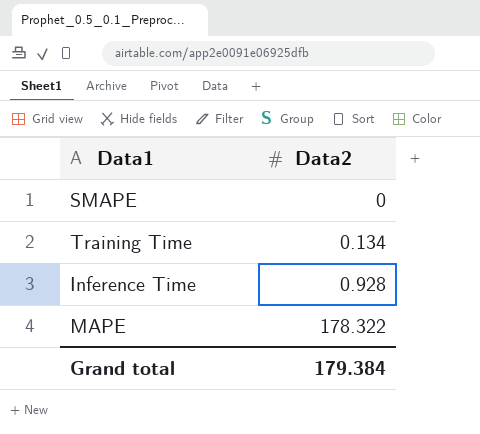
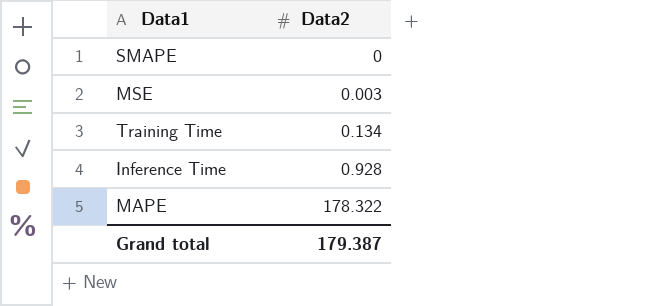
row MSE: none -> 0.003
Grand total | Data2: 179.384 -> 179.387

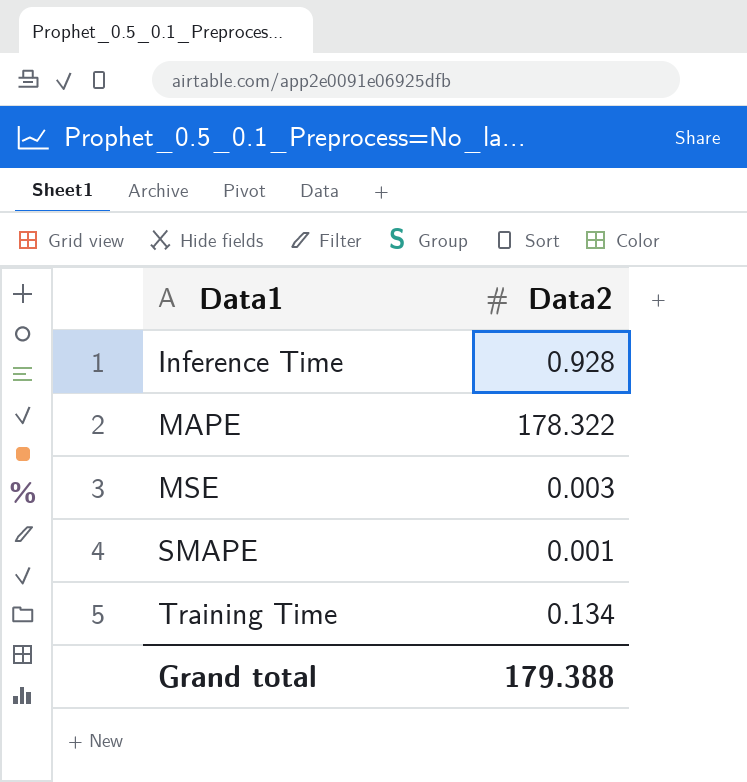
row order: Data2 ascending -> Data1 ascending
SMAPE | Data2: 0 -> 0.001
Grand total | Data2: 179.387 -> 179.388

